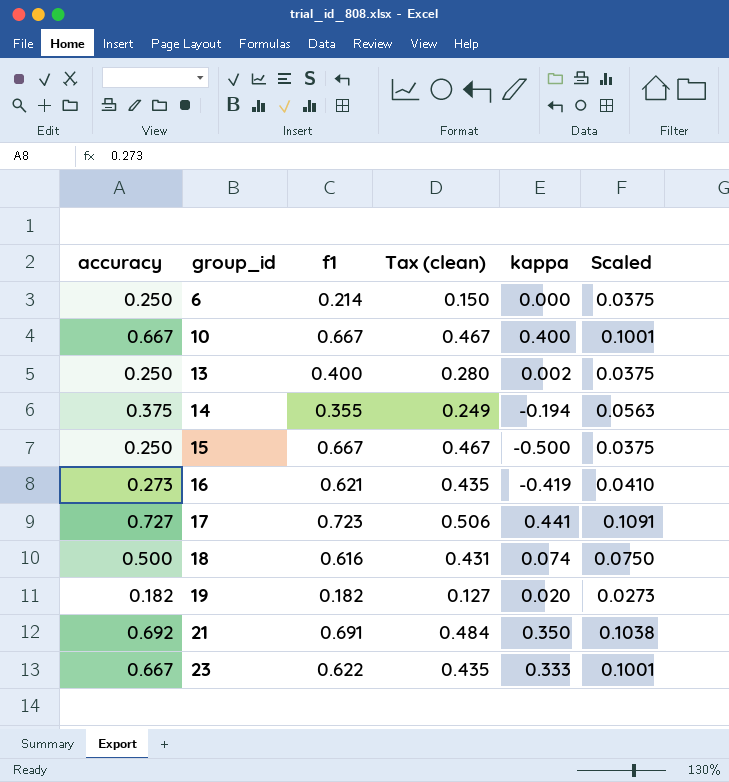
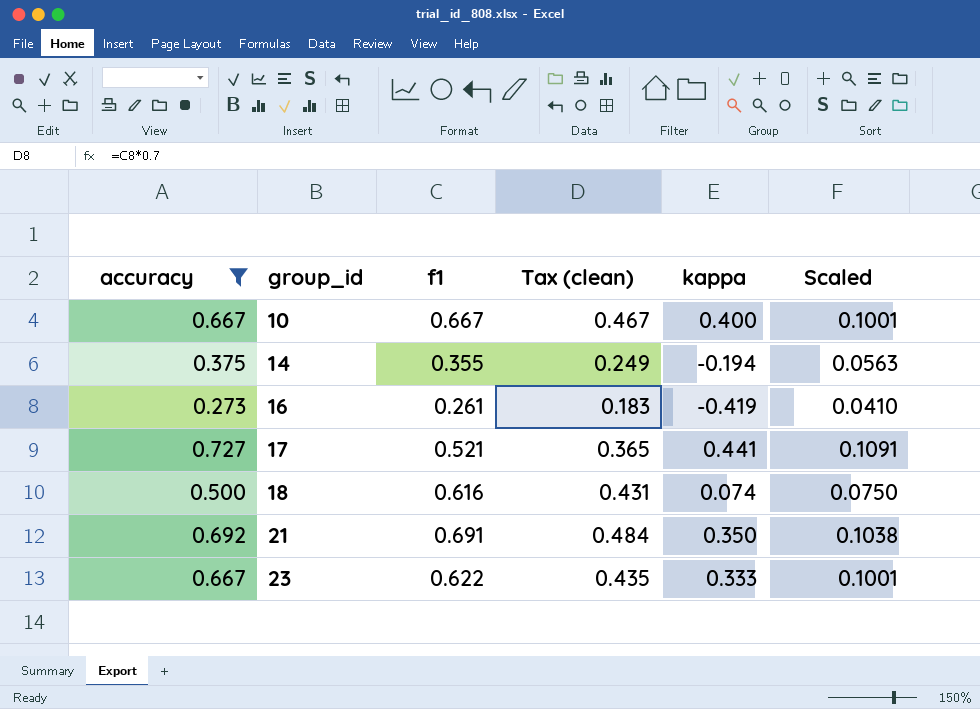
filter: none -> accuracy >= 0.273
16 | f1: 0.621 -> 0.261
16 | Tax (clean): 0.435 -> 0.183
17 | f1: 0.723 -> 0.521
17 | Tax (clean): 0.506 -> 0.365

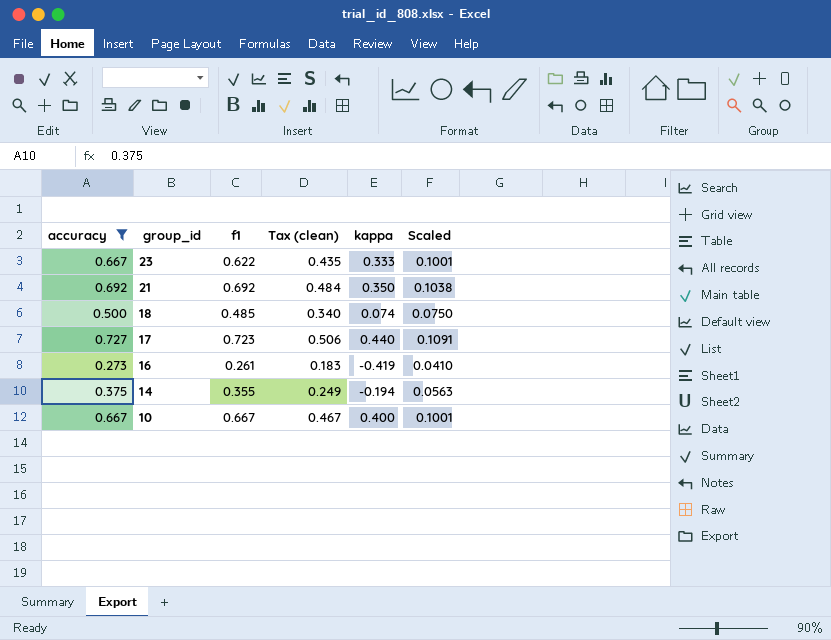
row order: group_id ascending -> group_id descending
21 | f1: 0.691 -> 0.692
18 | f1: 0.616 -> 0.485
18 | Tax (clean): 0.431 -> 0.340
17 | f1: 0.521 -> 0.723
17 | Tax (clean): 0.365 -> 0.506
17 | kappa: 0.441 -> 0.440

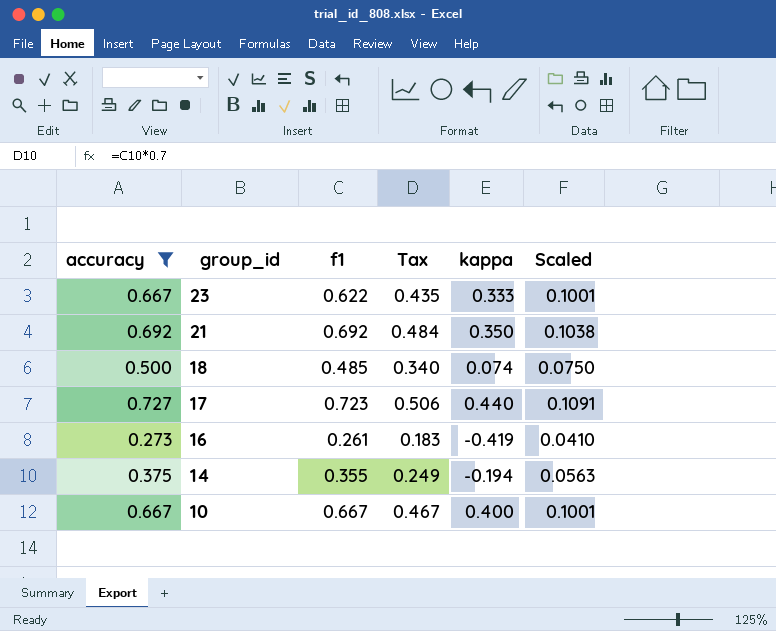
column name: Tax (clean) -> Tax

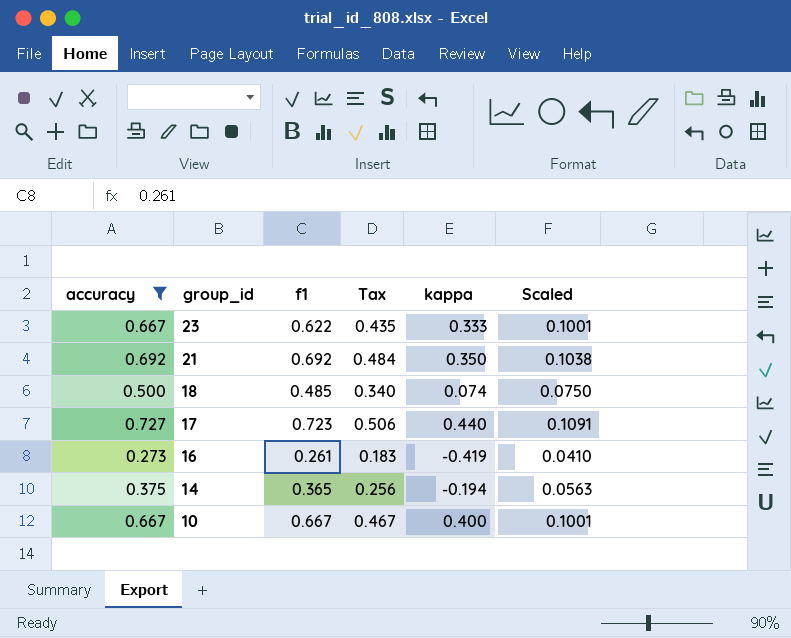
14 | f1: 0.355 -> 0.365
14 | Tax: 0.249 -> 0.256

